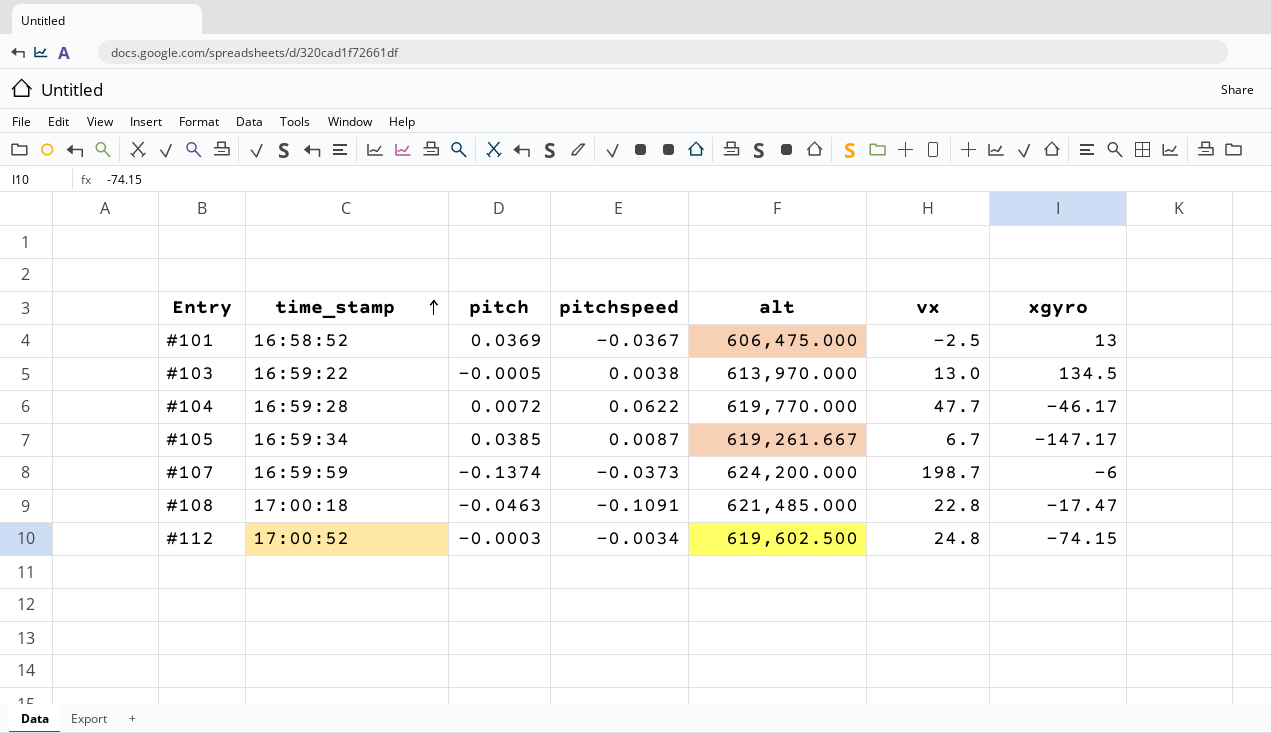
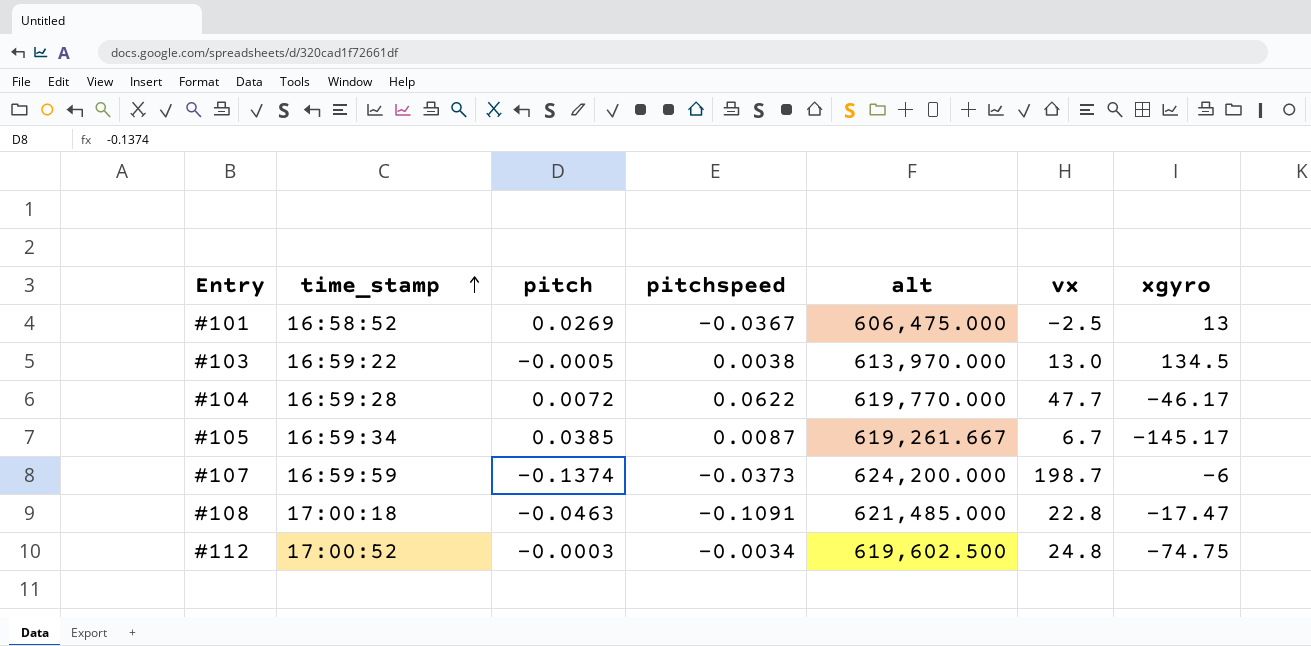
#101 | pitch: 0.0369 -> 0.0269
#105 | xgyro: -147.17 -> -145.17
#112 | xgyro: -74.15 -> -74.75

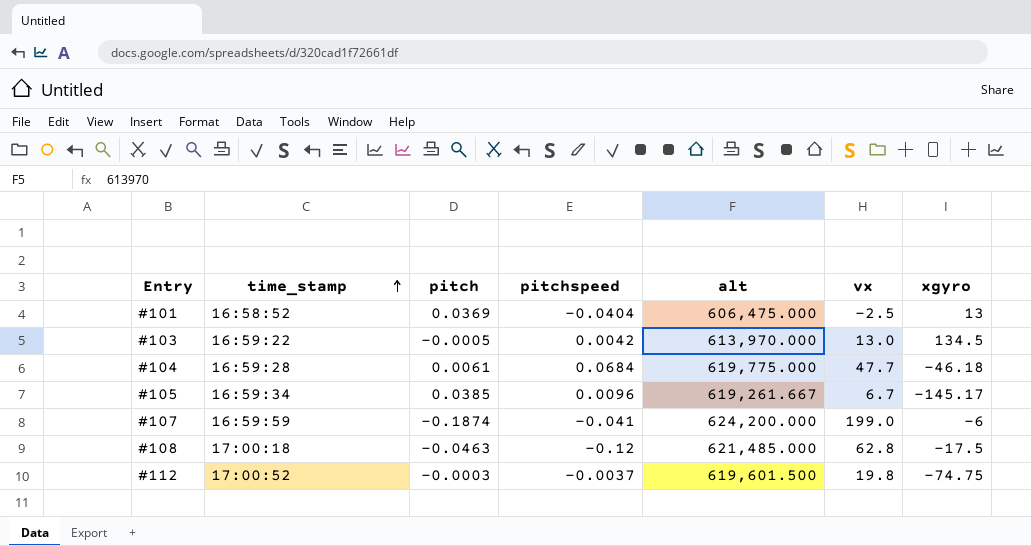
#101 | pitch: 0.0269 -> 0.0369
#101 | pitchspeed: -0.0367 -> -0.0404
#103 | pitchspeed: 0.0038 -> 0.0042
#104 | pitch: 0.0072 -> 0.0061
#104 | pitchspeed: 0.0622 -> 0.0684
#104 | alt: 619,770.000 -> 619,775.000
#104 | xgyro: -46.17 -> -46.18
#105 | pitchspeed: 0.0087 -> 0.0096
#107 | pitch: -0.1374 -> -0.1874
#107 | pitchspeed: -0.0373 -> -0.041
#107 | vx: 198.7 -> 199.0
#108 | pitchspeed: -0.1091 -> -0.12
#108 | vx: 22.8 -> 62.8
#108 | xgyro: -17.47 -> -17.5
#112 | pitchspeed: -0.0034 -> -0.0037
#112 | alt: 619,602.500 -> 619,601.500
#112 | vx: 24.8 -> 19.8

